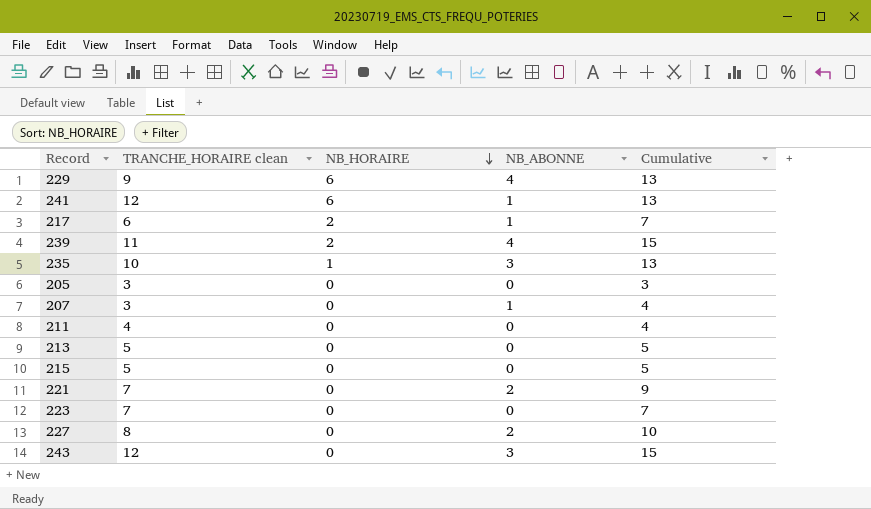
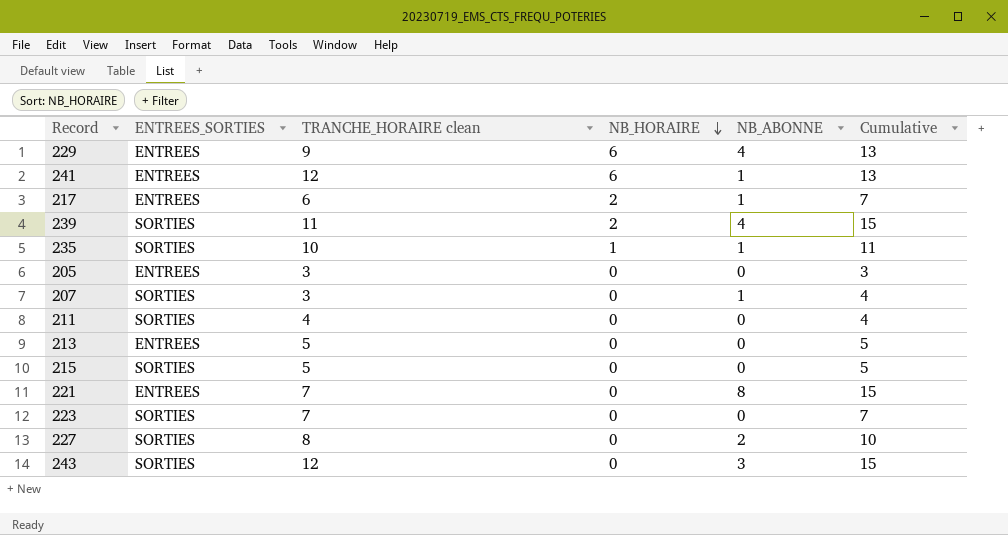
column ENTREES_SORTIES | position: none -> 2
235 | NB_ABONNE: 3 -> 1
235 | Cumulative: 13 -> 11
221 | NB_ABONNE: 2 -> 8
221 | Cumulative: 9 -> 15

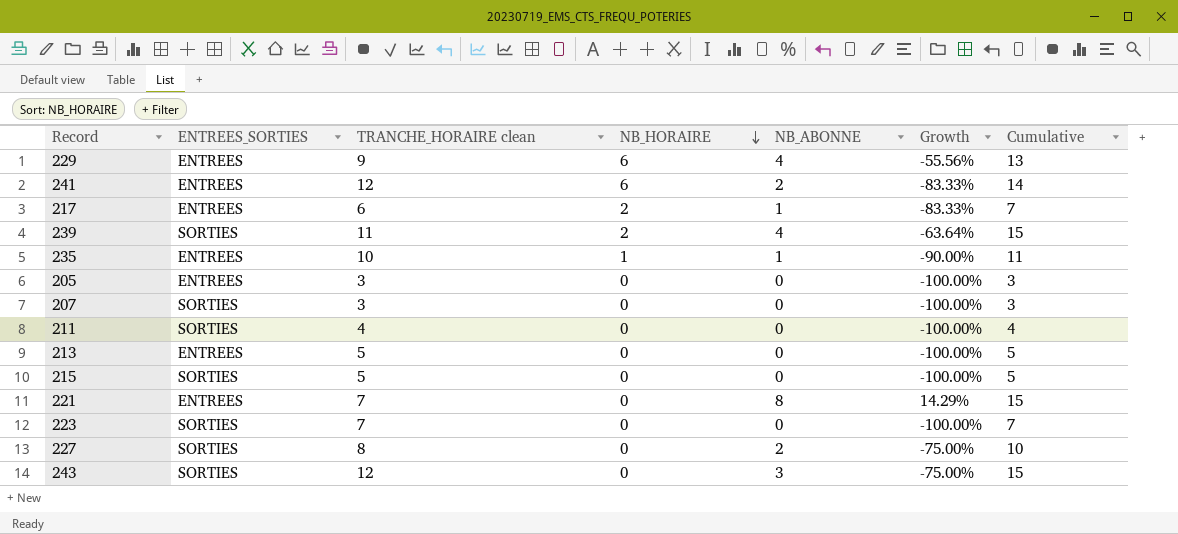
column Growth | formula: none -> ([NB_ABONNE] - [TRANCHE_HORAIRE clean]) / [TRANCHE_HORAIRE clean]
241 | NB_ABONNE: 1 -> 2
241 | Cumulative: 13 -> 14
235 | ENTREES_SORTIES: SORTIES -> ENTREES
207 | NB_ABONNE: 1 -> 0
207 | Cumulative: 4 -> 3

